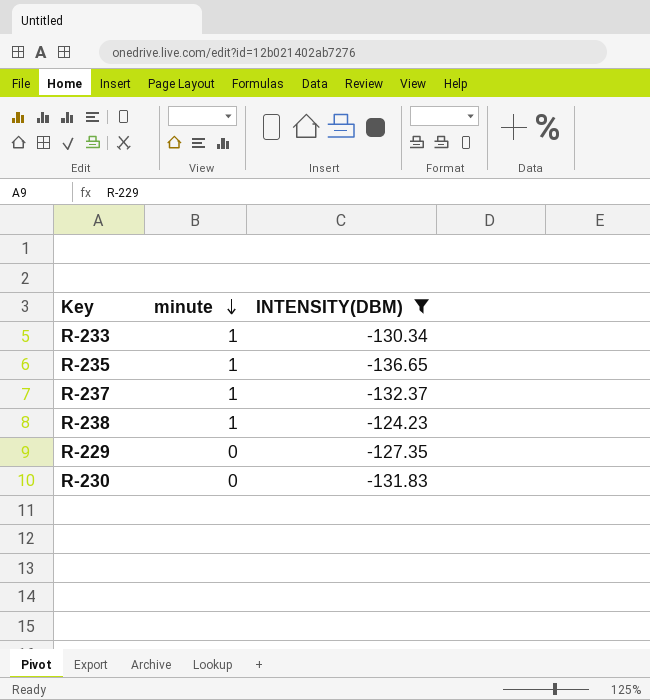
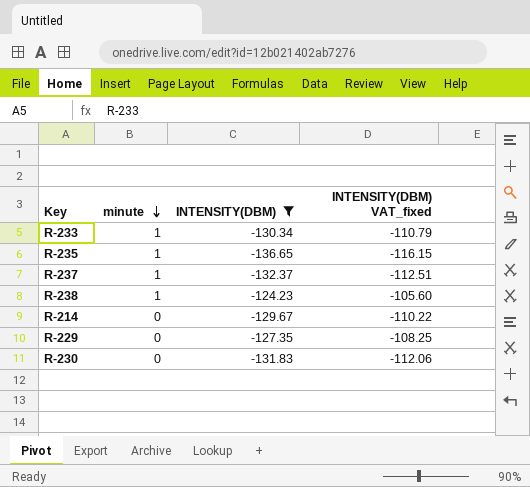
column INTENSITY(DBM) VAT_fixed | formula: none -> [INTENSITY(DBM)] * 0.85
row R-214: none -> 0 | -129.67 | -110.22

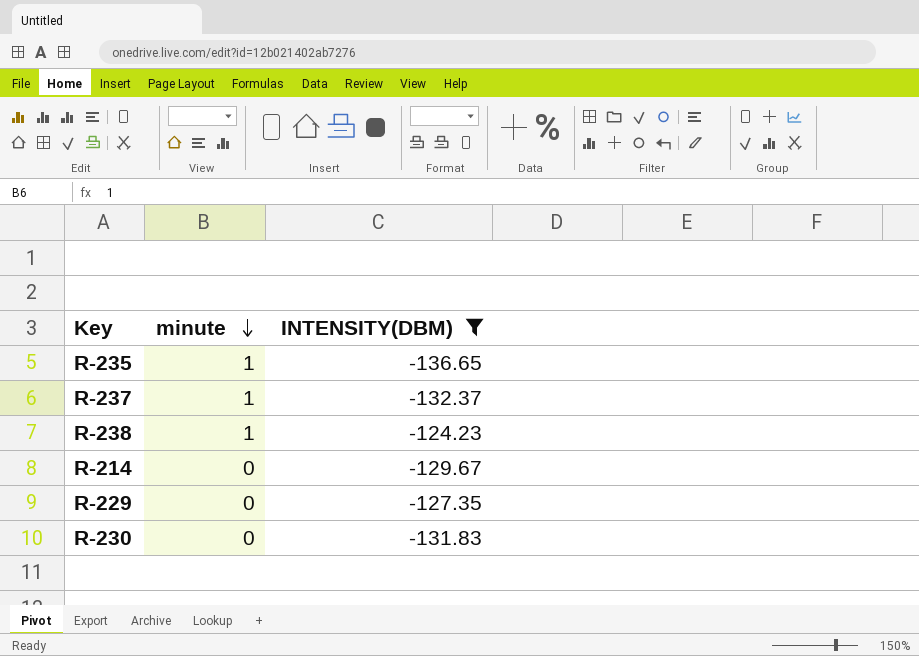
column INTENSITY(DBM) VAT_fixed | formula: [INTENSITY(DBM)] * 0.85 -> none
row R-233: 1 | -130.34 | -110.79 -> none

